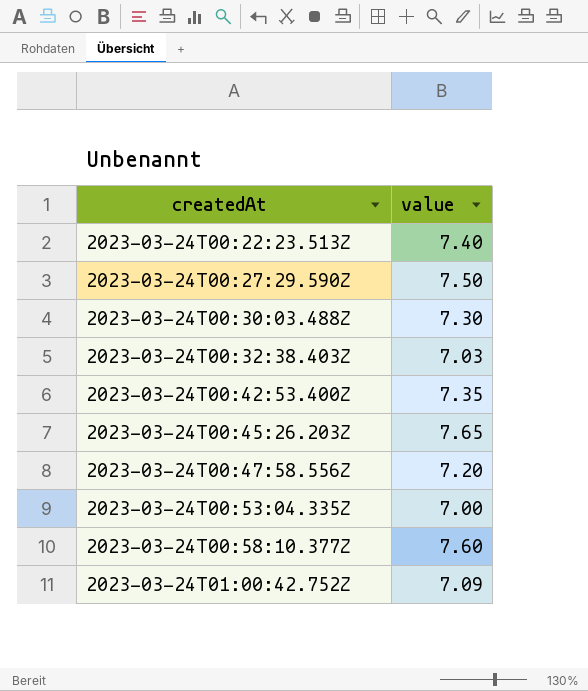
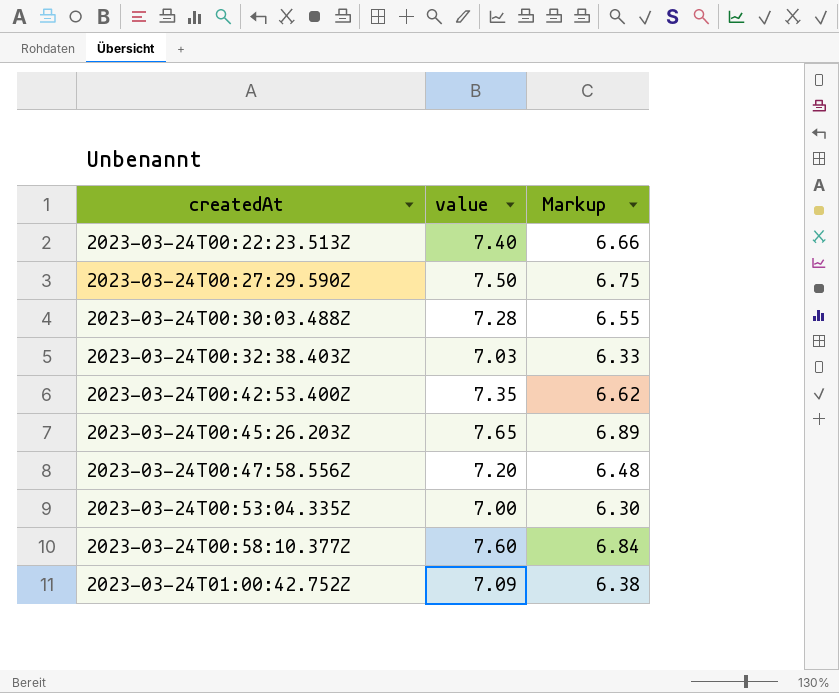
column Markup | formula: none -> [value] * 0.9
2023-03-24T00:30:03.488Z | value: 7.30 -> 7.28

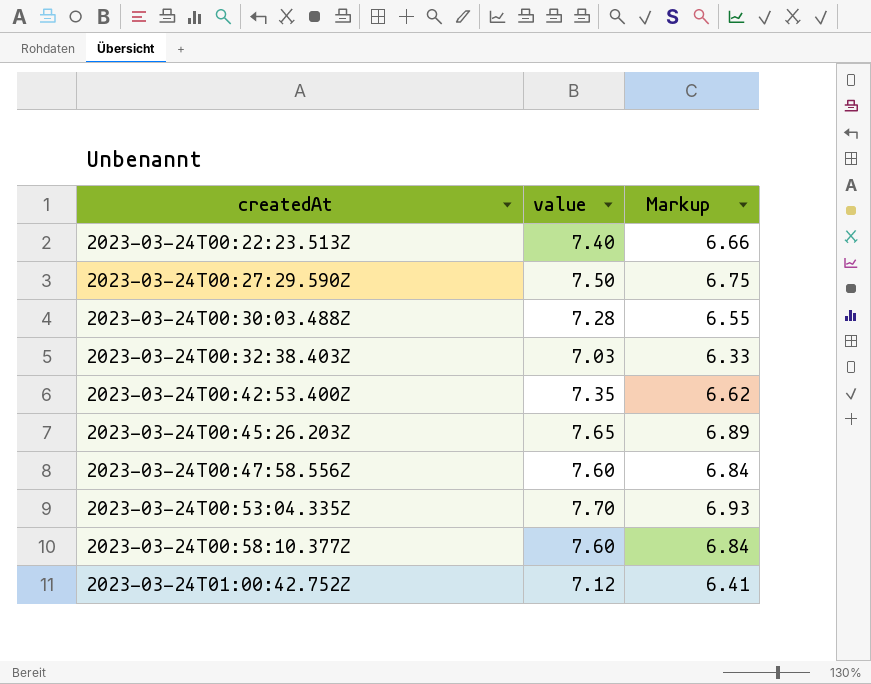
2023-03-24T00:47:58.556Z | value: 7.20 -> 7.60
2023-03-24T00:47:58.556Z | Markup: 6.48 -> 6.84
2023-03-24T00:53:04.335Z | value: 7.00 -> 7.70
2023-03-24T00:53:04.335Z | Markup: 6.30 -> 6.93
2023-03-24T01:00:42.752Z | value: 7.09 -> 7.12
2023-03-24T01:00:42.752Z | Markup: 6.38 -> 6.41

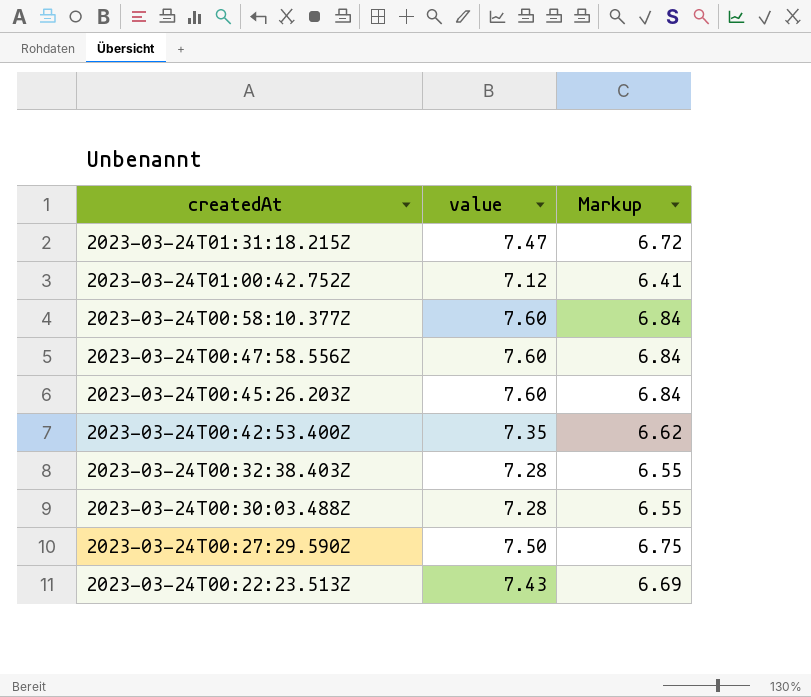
row order: createdAt ascending -> createdAt descending
row 2023-03-24T00:53:04.335Z: 7.70 | 6.93 -> none
row 2023-03-24T01:31:18.215Z: none -> 7.47 | 6.72
2023-03-24T00:45:26.203Z | value: 7.65 -> 7.60
2023-03-24T00:45:26.203Z | Markup: 6.89 -> 6.84
2023-03-24T00:32:38.403Z | value: 7.03 -> 7.28
2023-03-24T00:32:38.403Z | Markup: 6.33 -> 6.55
2023-03-24T00:22:23.513Z | value: 7.40 -> 7.43
2023-03-24T00:22:23.513Z | Markup: 6.66 -> 6.69

